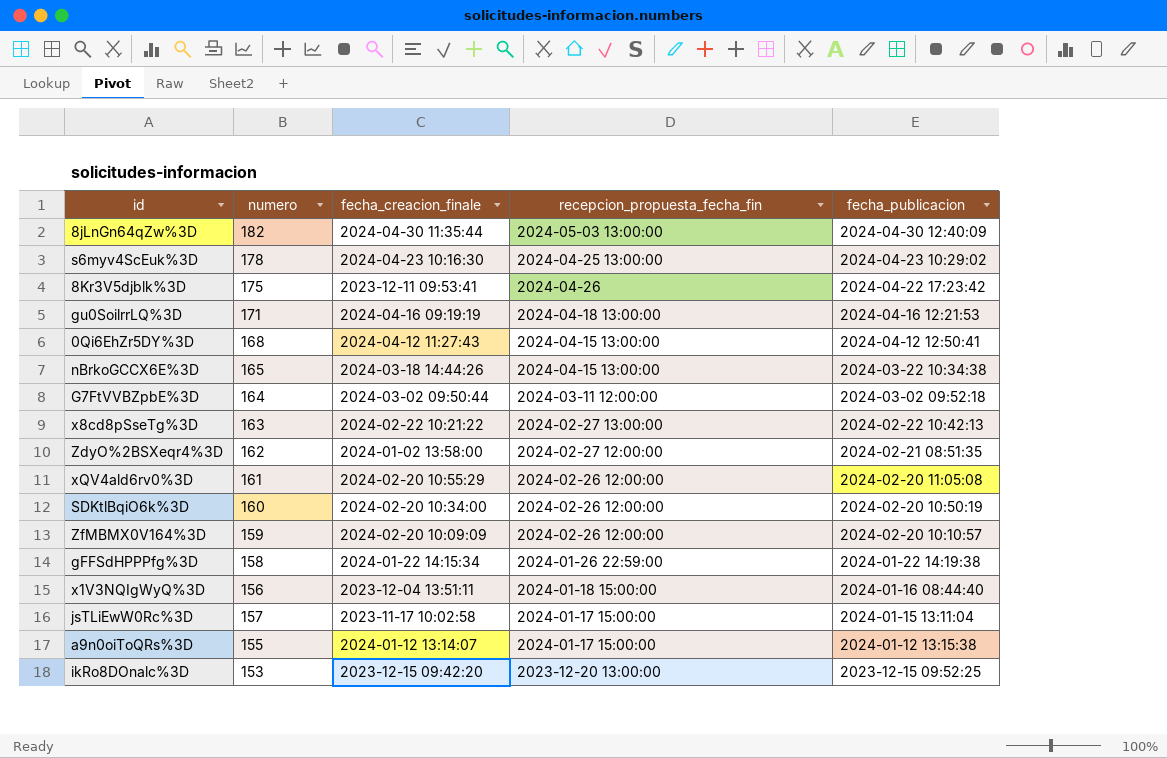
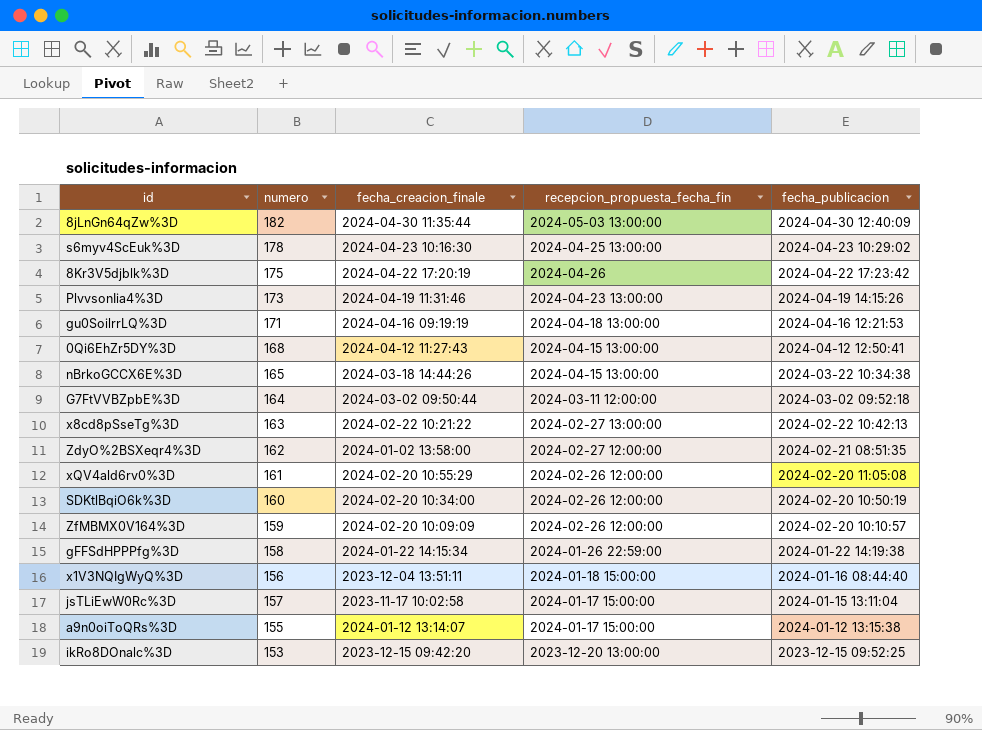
8Kr3V5djblk%3D | fecha_creacion_finale: 2023-12-11 09:53:41 -> 2024-04-22 17:20:19
row PlvvsonIia4%3D: none -> 173 | 2024-04-19 11:31:46 | 2024-04-23 13:00:00 | 2024-04-19 14:15:26

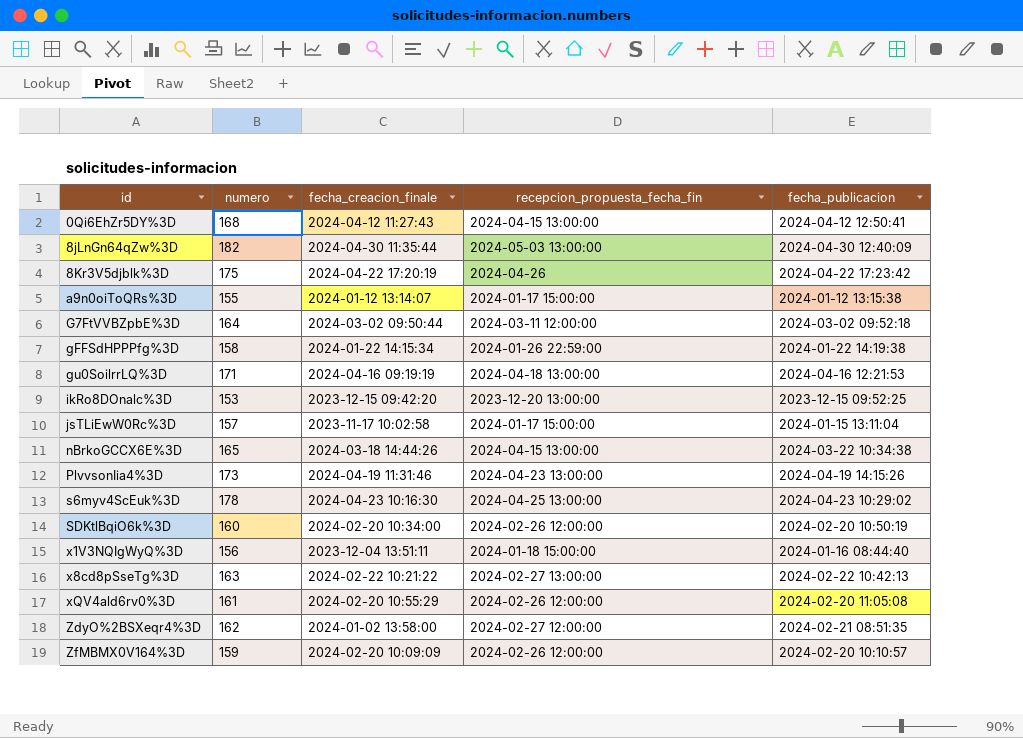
row order: fecha_publicacion descending -> id ascending

